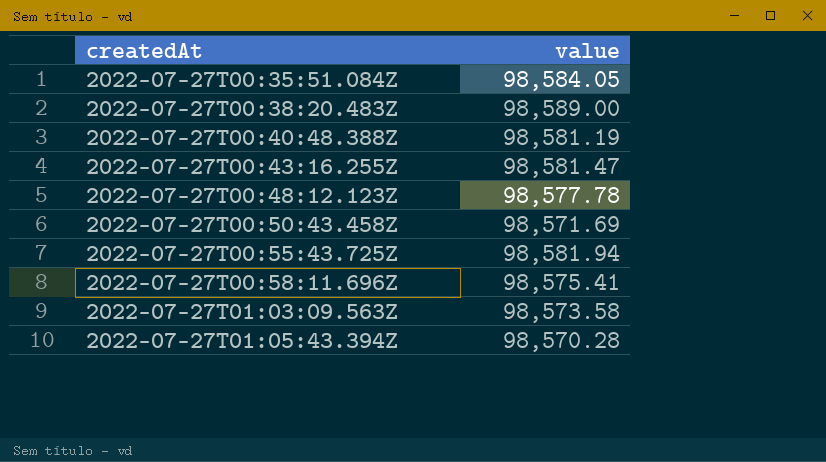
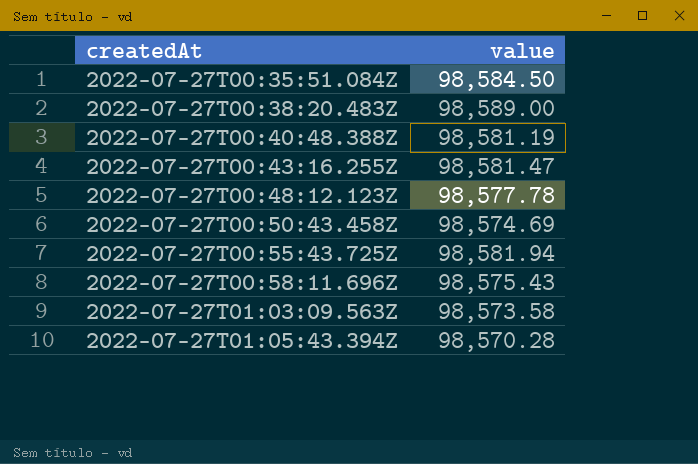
2022-07-27T00:35:51.084Z | value: 98,584.05 -> 98,584.50
2022-07-27T00:50:43.458Z | value: 98,571.69 -> 98,574.69
2022-07-27T00:58:11.696Z | value: 98,575.41 -> 98,575.43

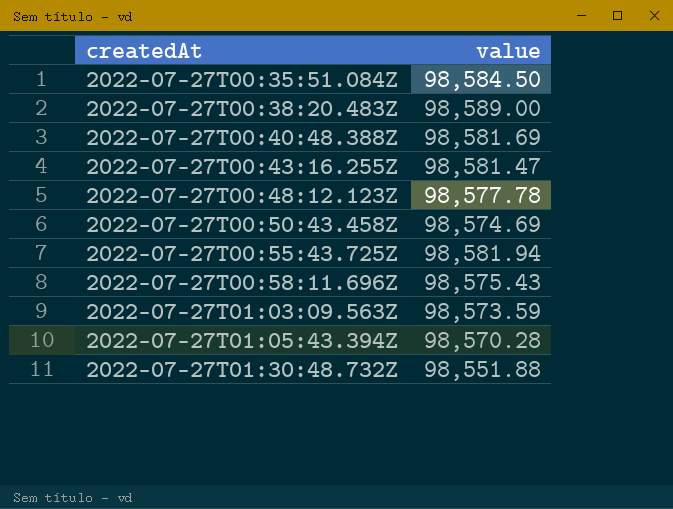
2022-07-27T00:40:48.388Z | value: 98,581.19 -> 98,581.69
2022-07-27T01:03:09.563Z | value: 98,573.58 -> 98,573.59
row 2022-07-27T01:30:48.732Z: none -> 98,551.88

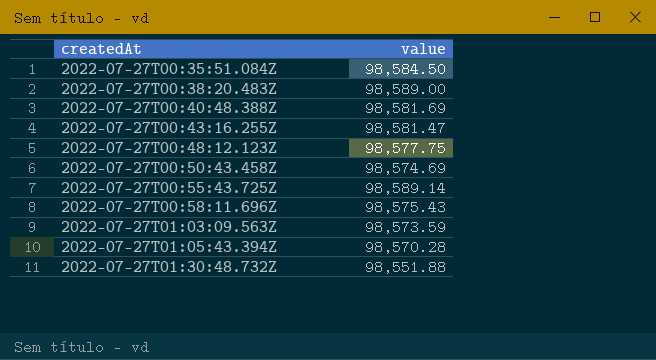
2022-07-27T00:48:12.123Z | value: 98,577.78 -> 98,577.75
2022-07-27T00:55:43.725Z | value: 98,581.94 -> 98,589.14

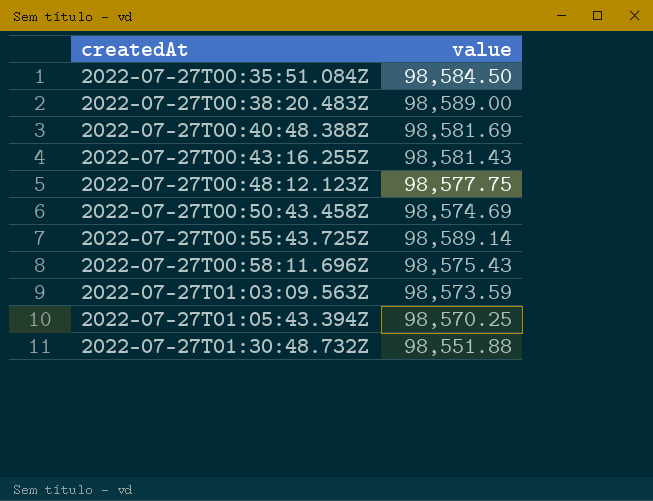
2022-07-27T00:43:16.255Z | value: 98,581.47 -> 98,581.43
2022-07-27T01:05:43.394Z | value: 98,570.28 -> 98,570.25

